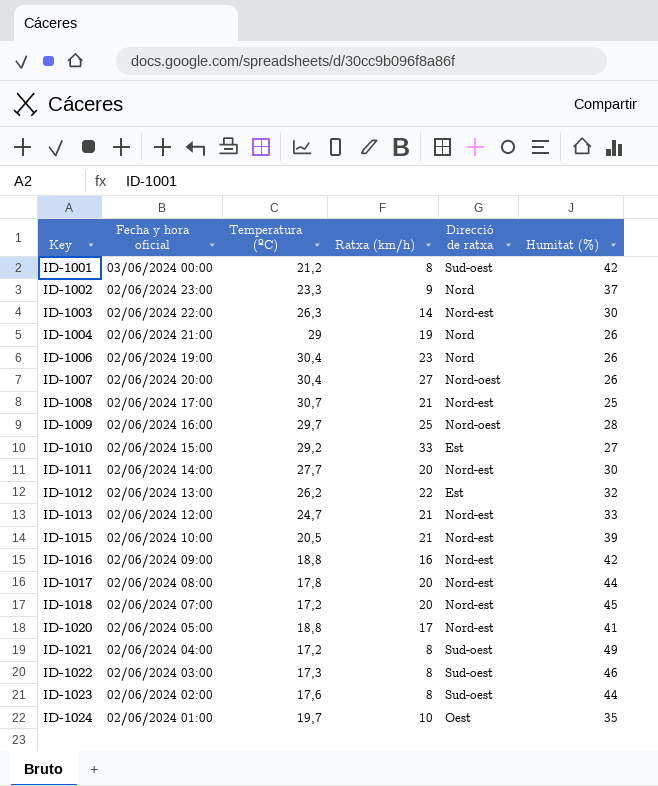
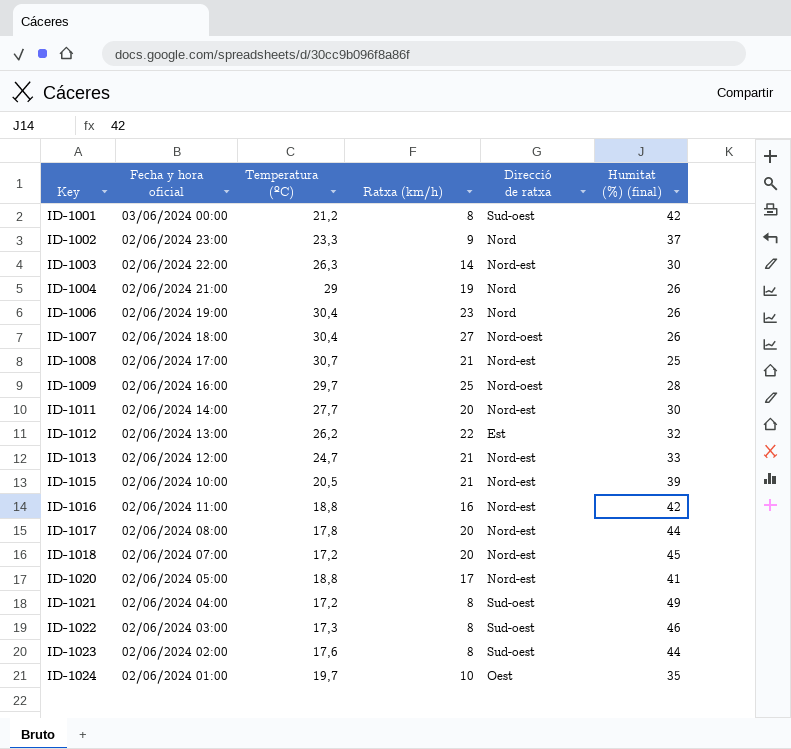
column name: Humitat (%) -> Humitat (%) (final)
row ID-1010: 02/06/2024 15:00 | 29,2 | 33 | Est | 27 -> none
ID-1007 | Fecha y hora oficial: 02/06/2024 20:00 -> 02/06/2024 18:00
ID-1016 | Fecha y hora oficial: 02/06/2024 09:00 -> 02/06/2024 11:00

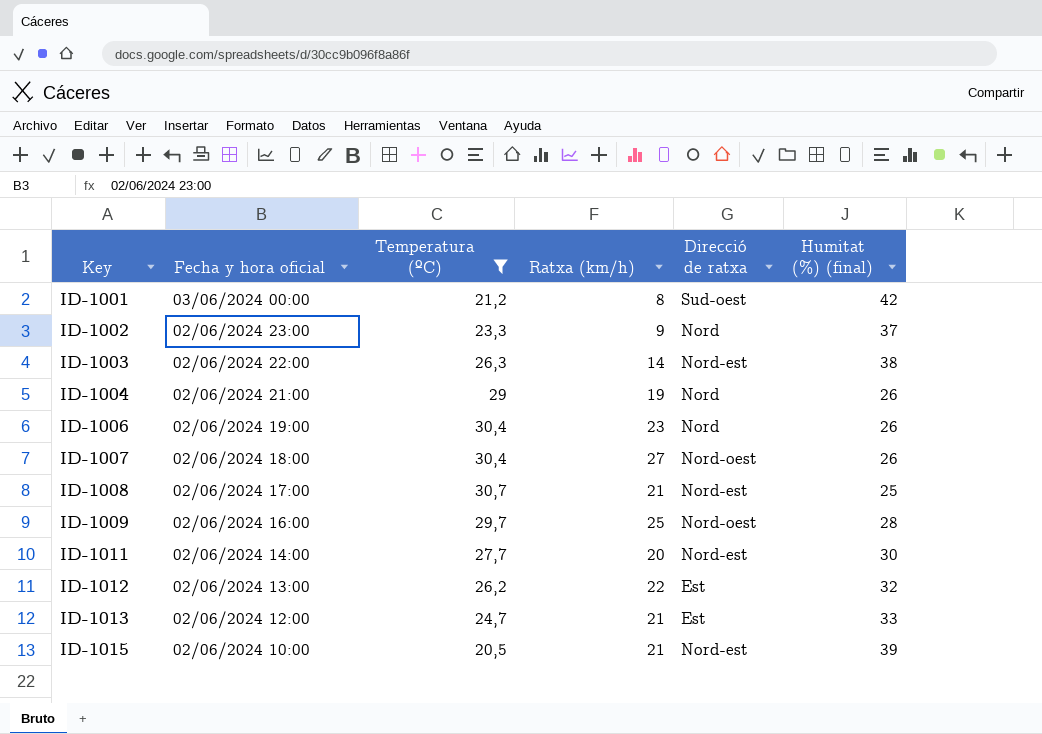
filter: none -> Temperatura (ºC) >= 20,5
ID-1003 | Humitat (%) (final): 30 -> 38
ID-1013 | Direcció de ratxa: Nord-est -> Est

